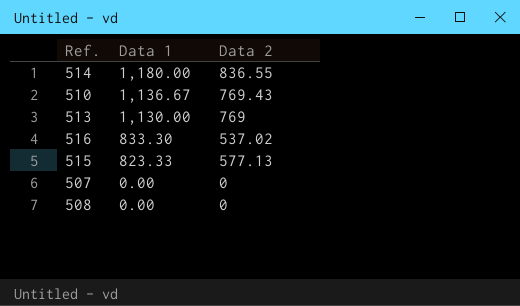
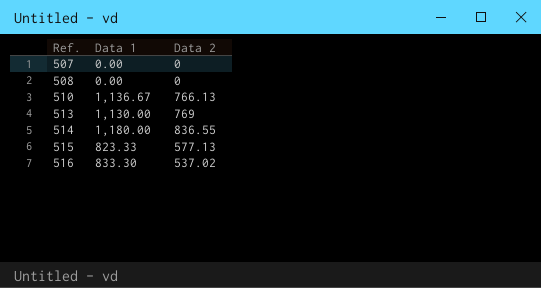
row order: Data 1 descending -> Ref. ascending
510 | Data 2: 769.43 -> 766.13

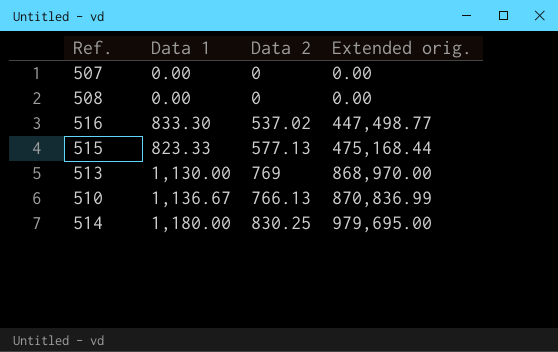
row order: Ref. ascending -> Extended orig. ascending
column Extended orig. | formula: none -> [Data 1] * [Data 2]
514 | Data 2: 836.55 -> 830.25

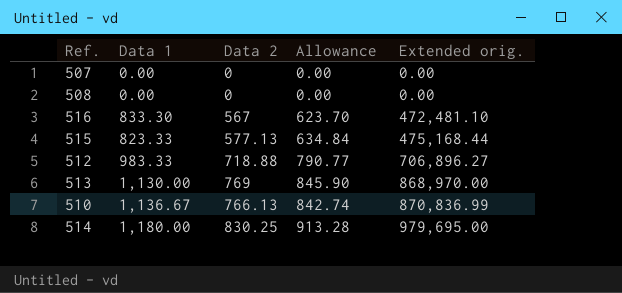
column Allowance | formula: none -> [Data 2] * 1.1
516 | Data 2: 537.02 -> 567
516 | Extended orig.: 447,498.77 -> 472,481.10
row 512: none -> 983.33 | 718.88 | 790.77 | 706,896.27

